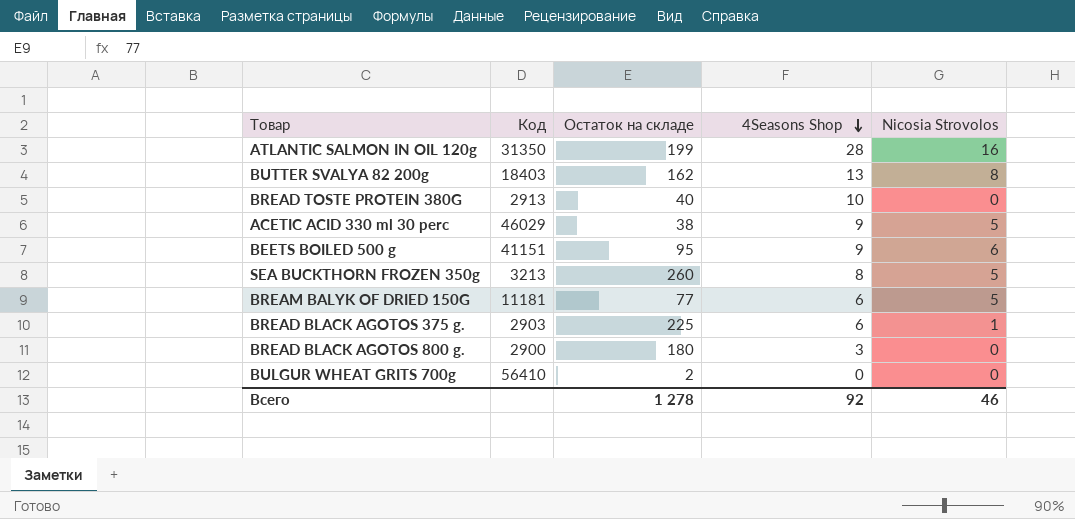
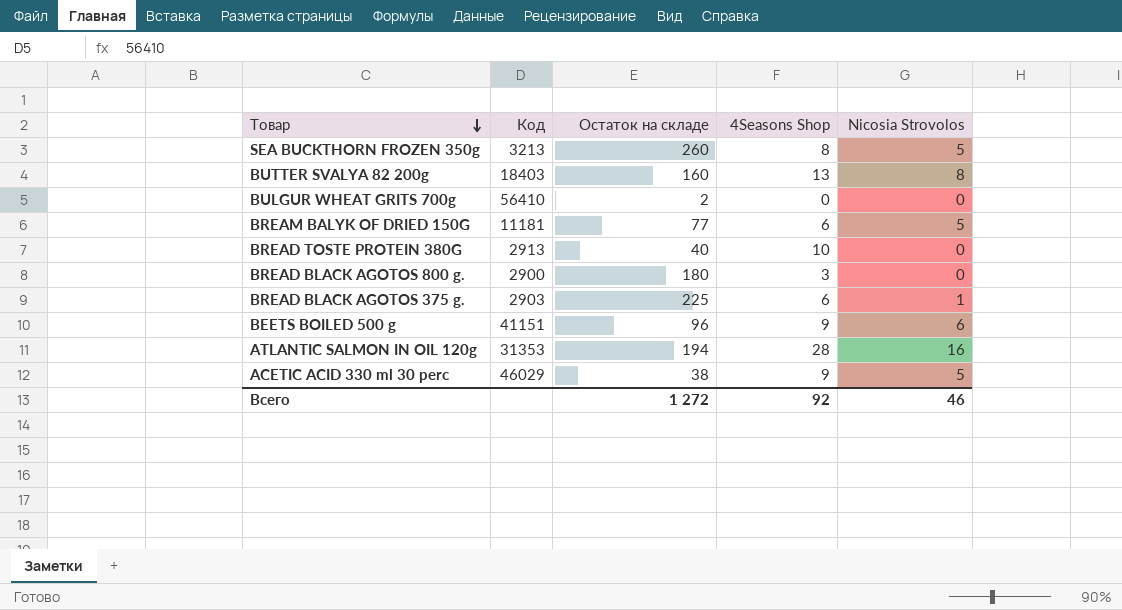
row order: 4Seasons Shop descending -> Товар descending
BUTTER SVALYA 82 200g | Остаток на складе: 162 -> 160
BEETS BOILED 500 g | Остаток на складе: 95 -> 96
ATLANTIC SALMON IN OIL 120g | Код: 31350 -> 31353
ATLANTIC SALMON IN OIL 120g | Остаток на складе: 199 -> 194
Всего | Остаток на складе: 1 278 -> 1 272

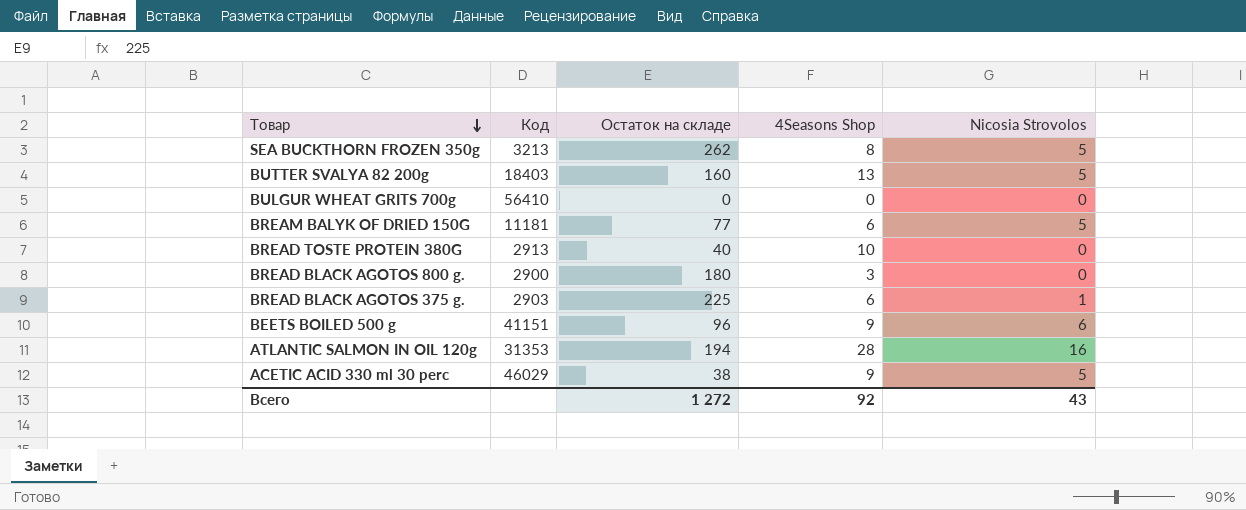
SEA BUCKTHORN FROZEN 350g | Остаток на складе: 260 -> 262
BUTTER SVALYA 82 200g | Nicosia Strovolos: 8 -> 5
BULGUR WHEAT GRITS 700g | Остаток на складе: 2 -> 0
Всего | Nicosia Strovolos: 46 -> 43

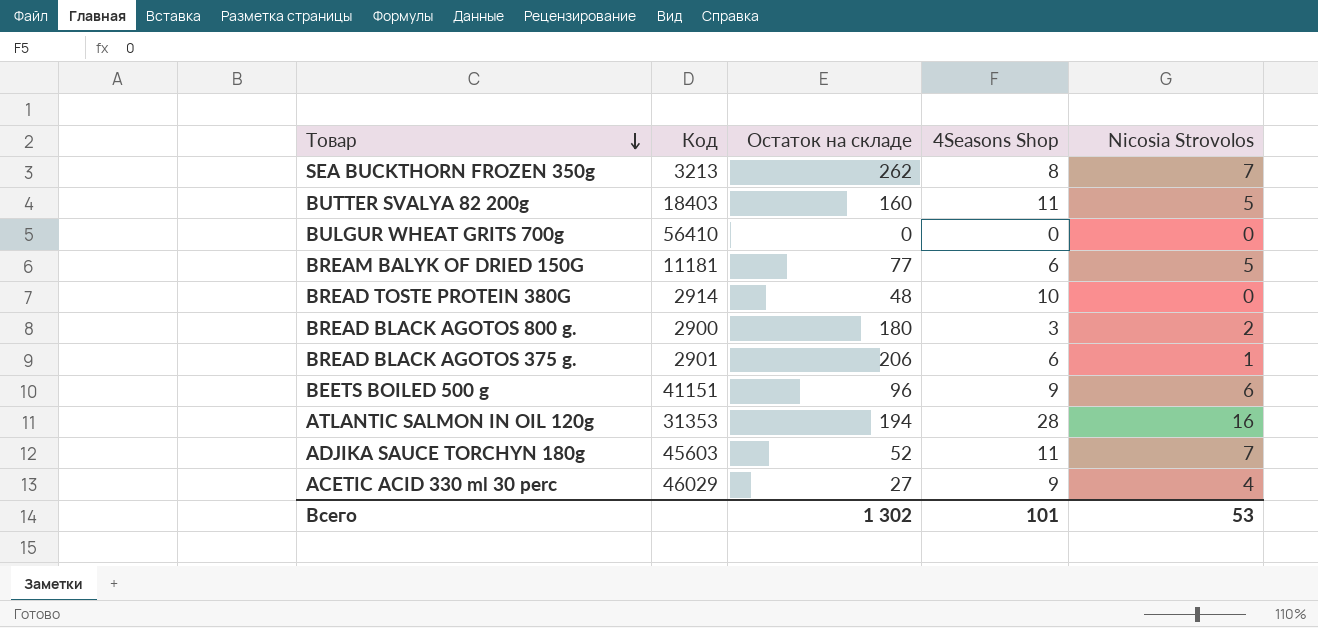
SEA BUCKTHORN FROZEN 350g | Nicosia Strovolos: 5 -> 7
BUTTER SVALYA 82 200g | 4Seasons Shop: 13 -> 11
BREAD TOSTE PROTEIN 380G | Код: 2913 -> 2914
BREAD TOSTE PROTEIN 380G | Остаток на складе: 40 -> 48
BREAD BLACK AGOTOS 800 g. | Nicosia Strovolos: 0 -> 2
BREAD BLACK AGOTOS 375 g. | Код: 2903 -> 2901
BREAD BLACK AGOTOS 375 g. | Остаток на складе: 225 -> 206
row ADJIKA SAUCE TORCHYN 180g: none -> 45603 | 52 | 11 | 7
ACETIC ACID 330 ml 30 perc | Остаток на складе: 38 -> 27
ACETIC ACID 330 ml 30 perc | Nicosia Strovolos: 5 -> 4
Всего | Остаток на складе: 1 272 -> 1 302
Всего | 4Seasons Shop: 92 -> 101
Всего | Nicosia Strovolos: 43 -> 53

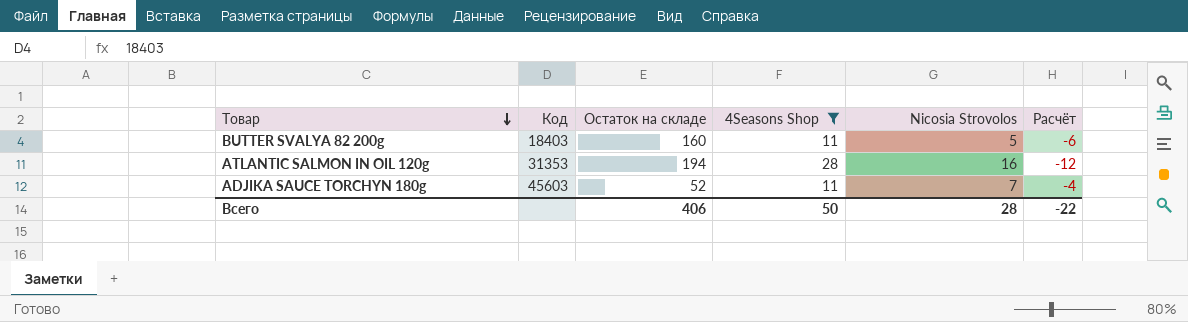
filter: none -> 4Seasons Shop >= 11
column Расчёт | formula: none -> [Nicosia Strovolos] - [4Seasons Shop]
Всего | Остаток на складе: 1 302 -> 406
Всего | 4Seasons Shop: 101 -> 50
Всего | Nicosia Strovolos: 53 -> 28

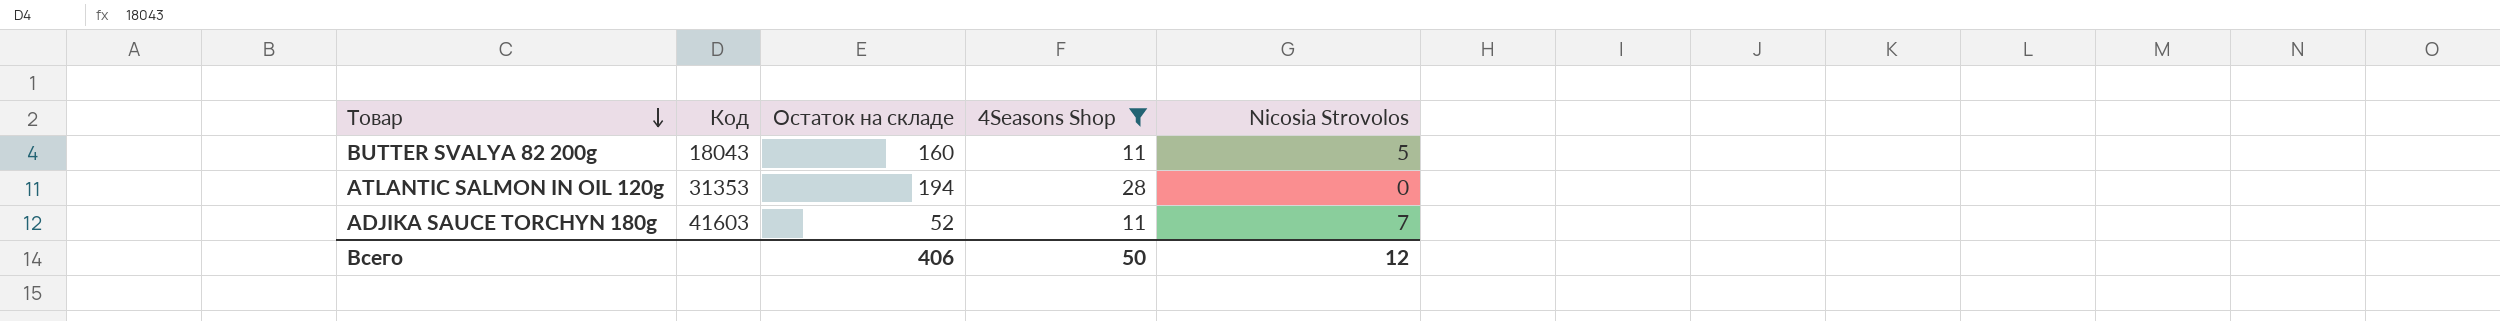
column Расчёт | formula: [Nicosia Strovolos] - [4Seasons Shop] -> none
BUTTER SVALYA 82 200g | Код: 18403 -> 18043
ATLANTIC SALMON IN OIL 120g | Nicosia Strovolos: 16 -> 0
ADJIKA SAUCE TORCHYN 180g | Код: 45603 -> 41603
Всего | Nicosia Strovolos: 28 -> 12

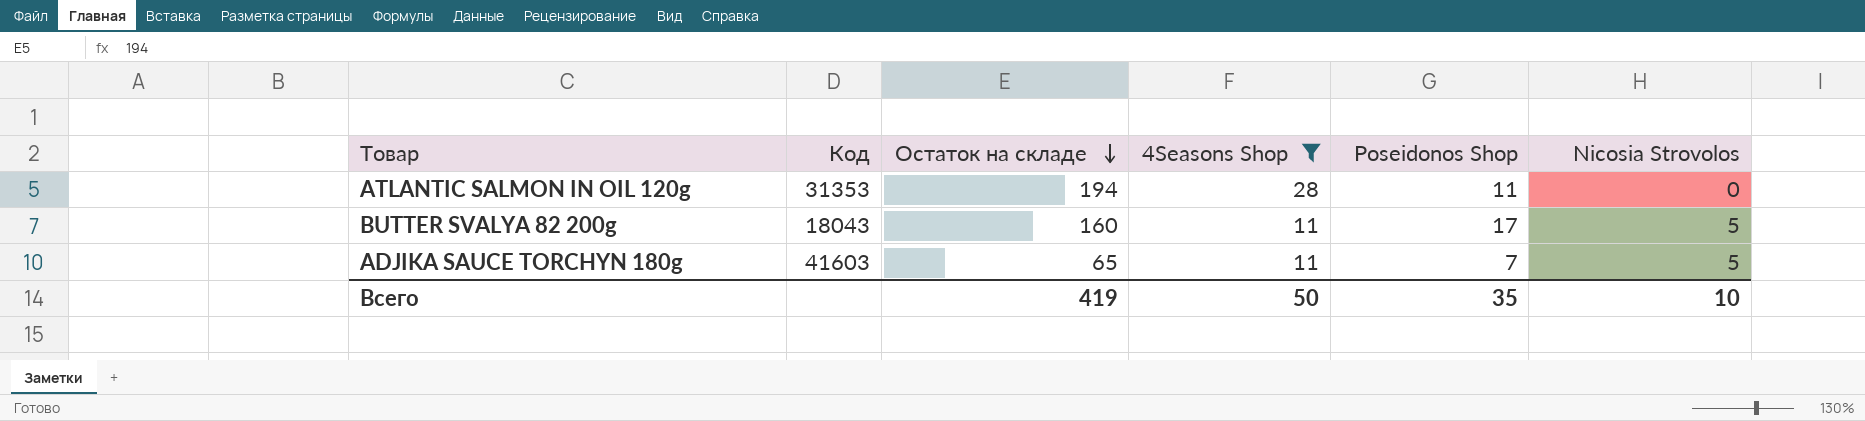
row order: Товар descending -> Остаток на складе descending
column Poseidonos Shop | position: none -> 5
ADJIKA SAUCE TORCHYN 180g | Остаток на складе: 52 -> 65
ADJIKA SAUCE TORCHYN 180g | Nicosia Strovolos: 7 -> 5
Всего | Остаток на складе: 406 -> 419
Всего | Nicosia Strovolos: 12 -> 10

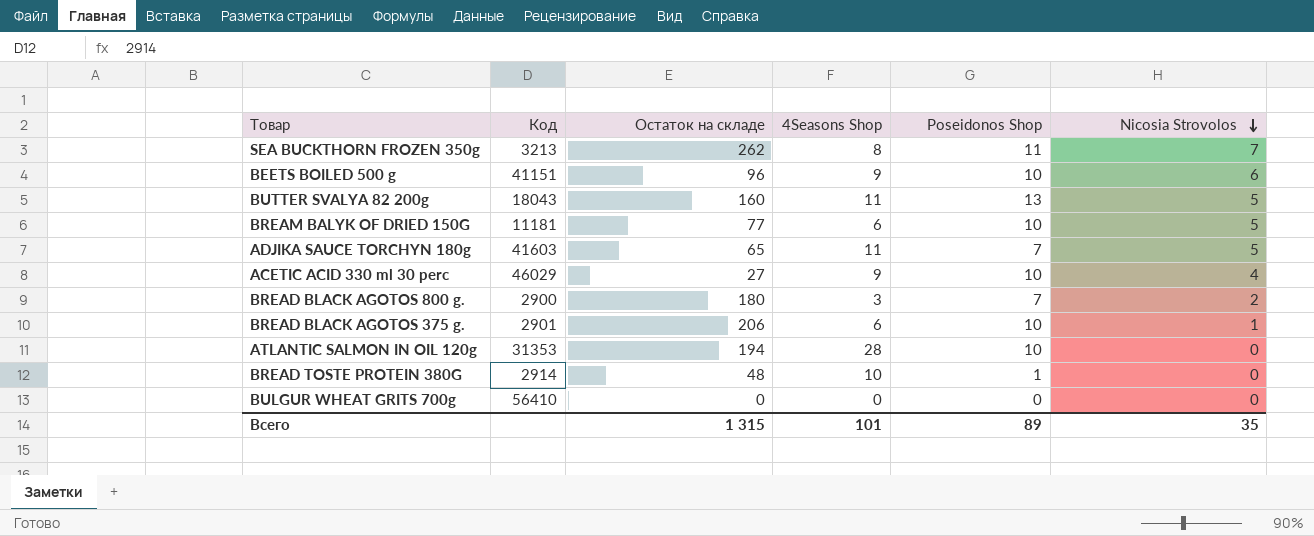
filter: 4Seasons Shop >= 11 -> none
row order: Остаток на складе descending -> Nicosia Strovolos descending
BUTTER SVALYA 82 200g | Poseidonos Shop: 17 -> 13
ATLANTIC SALMON IN OIL 120g | Poseidonos Shop: 11 -> 10
Всего | Остаток на складе: 419 -> 1 315
Всего | 4Seasons Shop: 50 -> 101
Всего | Poseidonos Shop: 35 -> 89
Всего | Nicosia Strovolos: 10 -> 35

